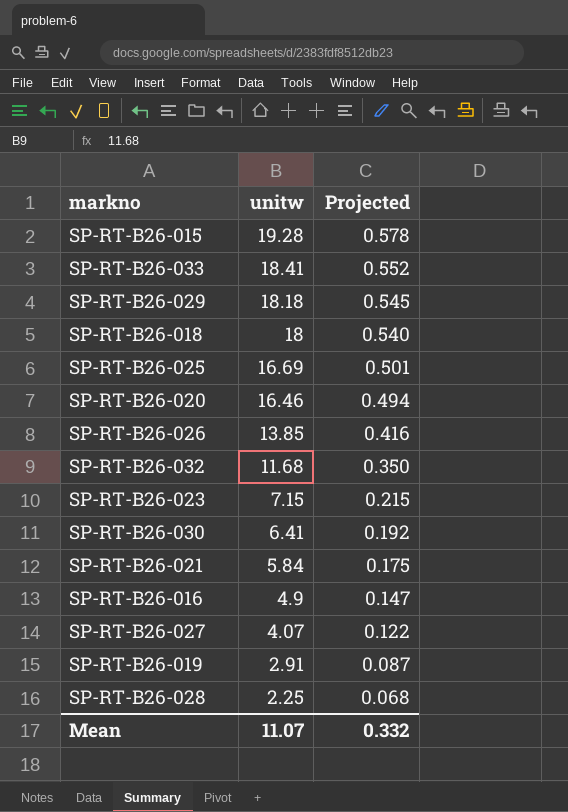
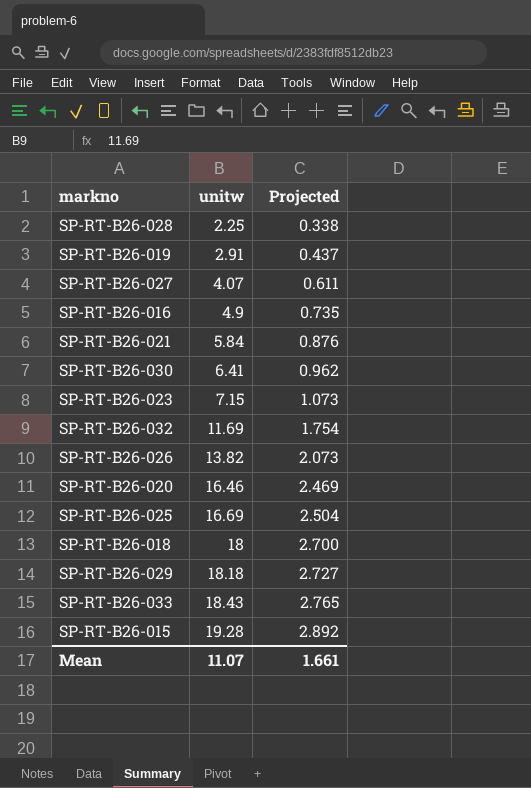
row order: unitw descending -> unitw ascending
column Projected | formula: [unitw] * 0.03 -> [unitw] * 0.15
SP-RT-B26-032 | unitw: 11.68 -> 11.69
SP-RT-B26-026 | unitw: 13.85 -> 13.82
SP-RT-B26-033 | unitw: 18.41 -> 18.43
Mean | Projected: 0.332 -> 1.661

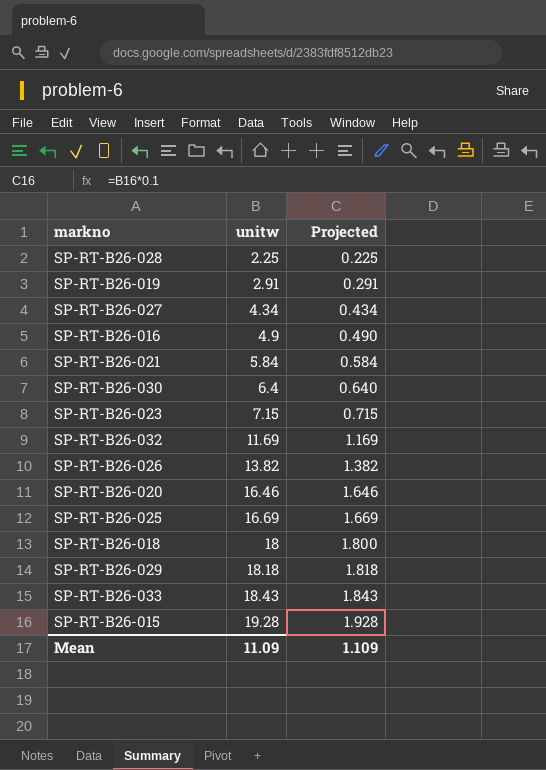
column Projected | formula: [unitw] * 0.15 -> [unitw] * 0.1
SP-RT-B26-027 | unitw: 4.07 -> 4.34
SP-RT-B26-030 | unitw: 6.41 -> 6.4
Mean | unitw: 11.07 -> 11.09
Mean | Projected: 1.661 -> 1.109

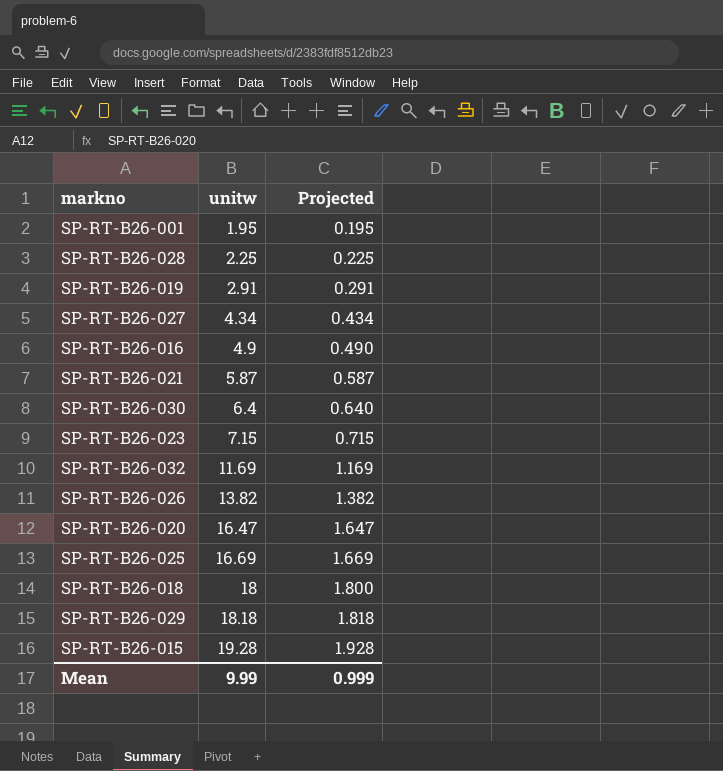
row SP-RT-B26-033: 18.43 | 1.843 -> none
row SP-RT-B26-001: none -> 1.95 | 0.195
SP-RT-B26-021 | unitw: 5.84 -> 5.87
SP-RT-B26-021 | Projected: 0.584 -> 0.587
SP-RT-B26-020 | unitw: 16.46 -> 16.47
SP-RT-B26-020 | Projected: 1.646 -> 1.647
Mean | unitw: 11.09 -> 9.99
Mean | Projected: 1.109 -> 0.999

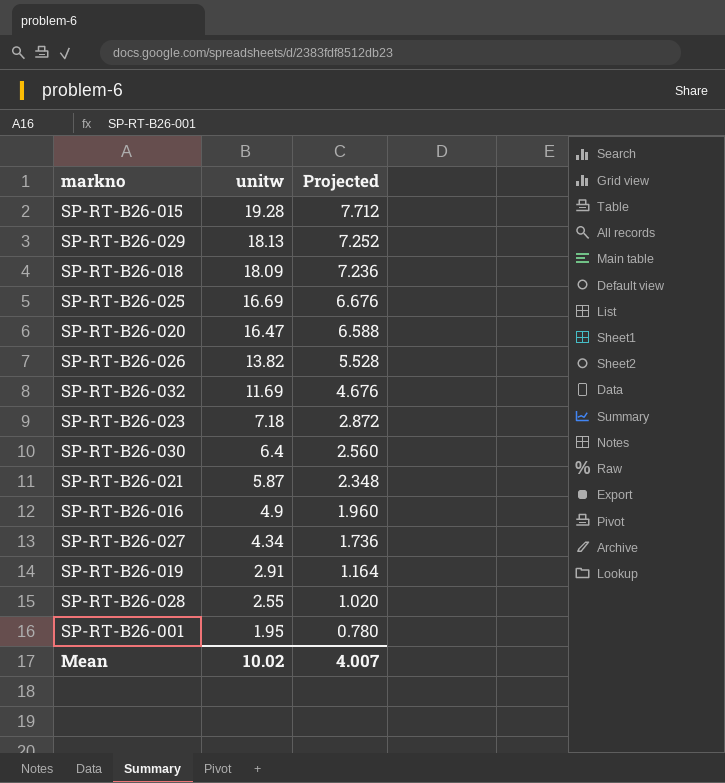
row order: unitw ascending -> unitw descending
column Projected | formula: [unitw] * 0.1 -> [unitw] * 0.4
SP-RT-B26-029 | unitw: 18.18 -> 18.13
SP-RT-B26-018 | unitw: 18 -> 18.09
SP-RT-B26-023 | unitw: 7.15 -> 7.18
SP-RT-B26-028 | unitw: 2.25 -> 2.55
Mean | unitw: 9.99 -> 10.02
Mean | Projected: 0.999 -> 4.007

